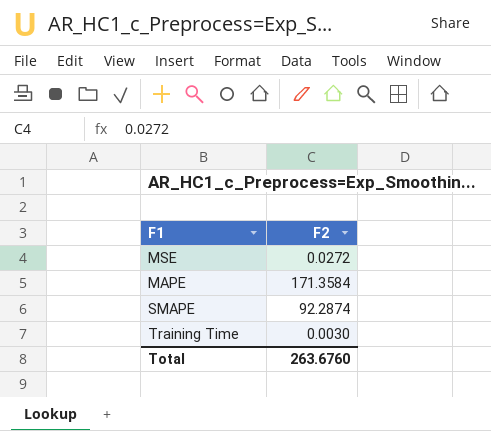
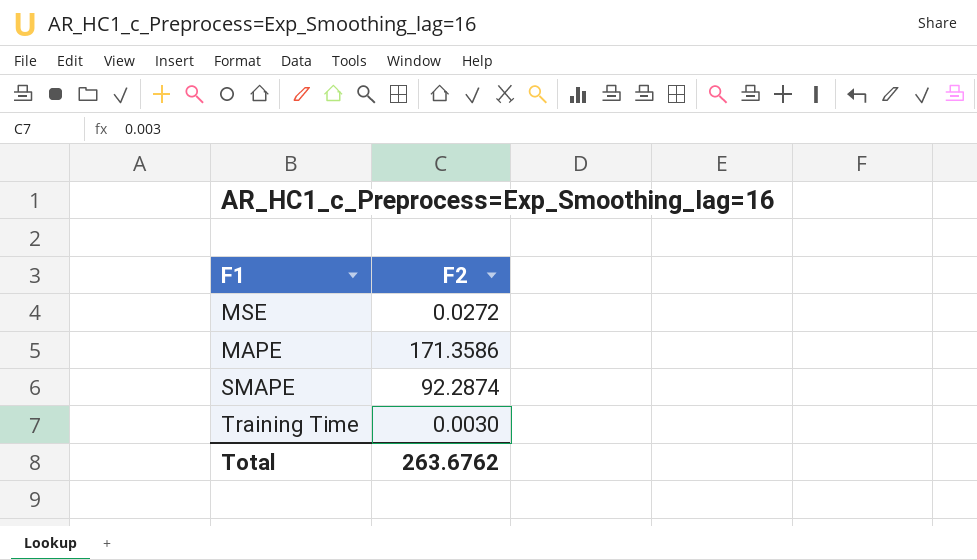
MAPE | F2: 171.3584 -> 171.3586
Total | F2: 263.6760 -> 263.6762

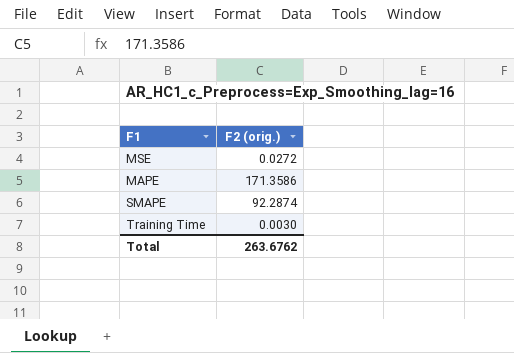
column name: F2 -> F2 (orig.)

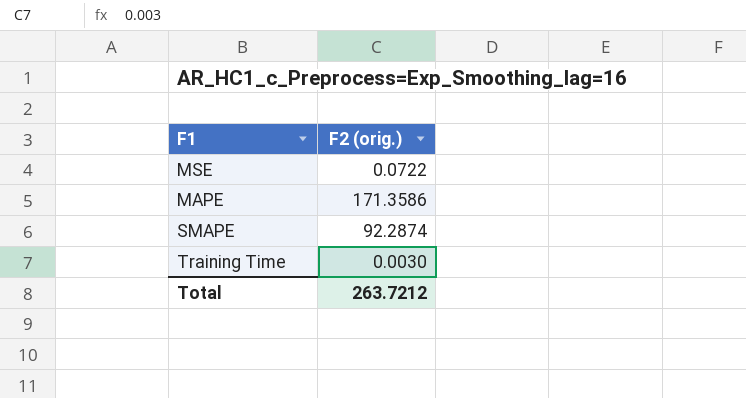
MSE | F2 (orig.): 0.0272 -> 0.0722
Total | F2 (orig.): 263.6762 -> 263.7212

